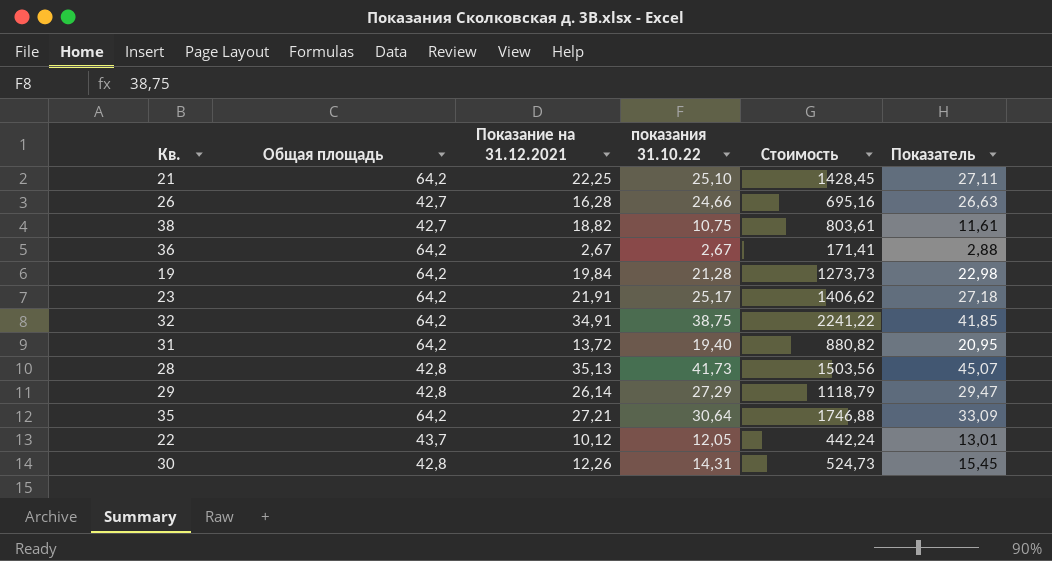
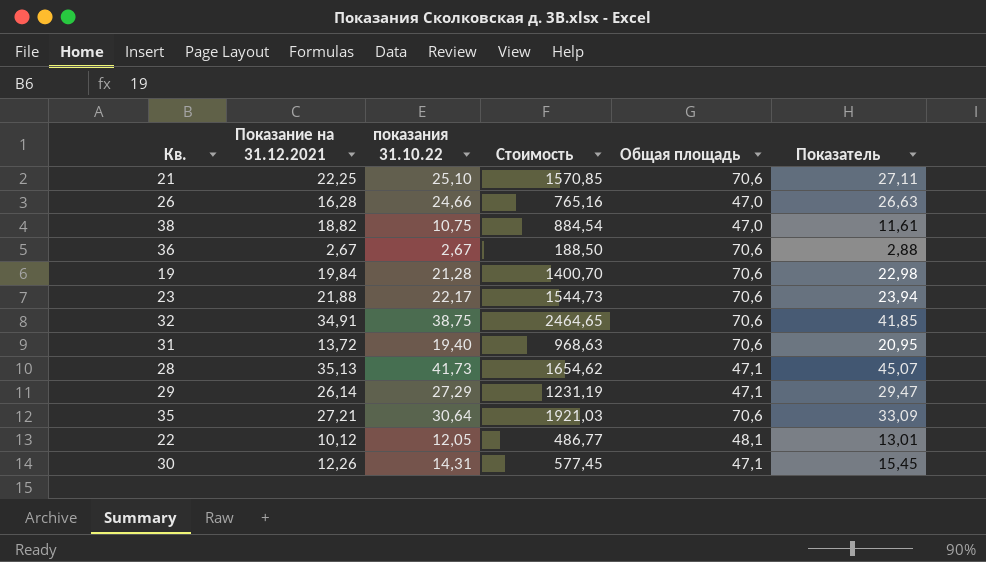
column Общая площадь | position: 2 -> 5
21 | Стоимость: 1428,45 -> 1570,85
21 | Общая площадь: 64,2 -> 70,6
26 | Стоимость: 695,16 -> 765,16
26 | Общая площадь: 42,7 -> 47,0
38 | Стоимость: 803,61 -> 884,54
38 | Общая площадь: 42,7 -> 47,0
36 | Стоимость: 171,41 -> 188,50
36 | Общая площадь: 64,2 -> 70,6
19 | Стоимость: 1273,73 -> 1400,70
19 | Общая площадь: 64,2 -> 70,6
23 | Показание на 31.12.2021: 21,91 -> 21,88
23 | показания 31.10.22: 25,17 -> 22,17
23 | Стоимость: 1406,62 -> 1544,73
23 | Общая площадь: 64,2 -> 70,6
23 | Показатель: 27,18 -> 23,94
32 | Стоимость: 2241,22 -> 2464,65
32 | Общая площадь: 64,2 -> 70,6
31 | Стоимость: 880,82 -> 968,63
31 | Общая площадь: 64,2 -> 70,6
28 | Стоимость: 1503,56 -> 1654,62
28 | Общая площадь: 42,8 -> 47,1
29 | Стоимость: 1118,79 -> 1231,19
29 | Общая площадь: 42,8 -> 47,1
35 | Стоимость: 1746,88 -> 1921,03
35 | Общая площадь: 64,2 -> 70,6
22 | Стоимость: 442,24 -> 486,77
22 | Общая площадь: 43,7 -> 48,1
30 | Стоимость: 524,73 -> 577,45
30 | Общая площадь: 42,8 -> 47,1

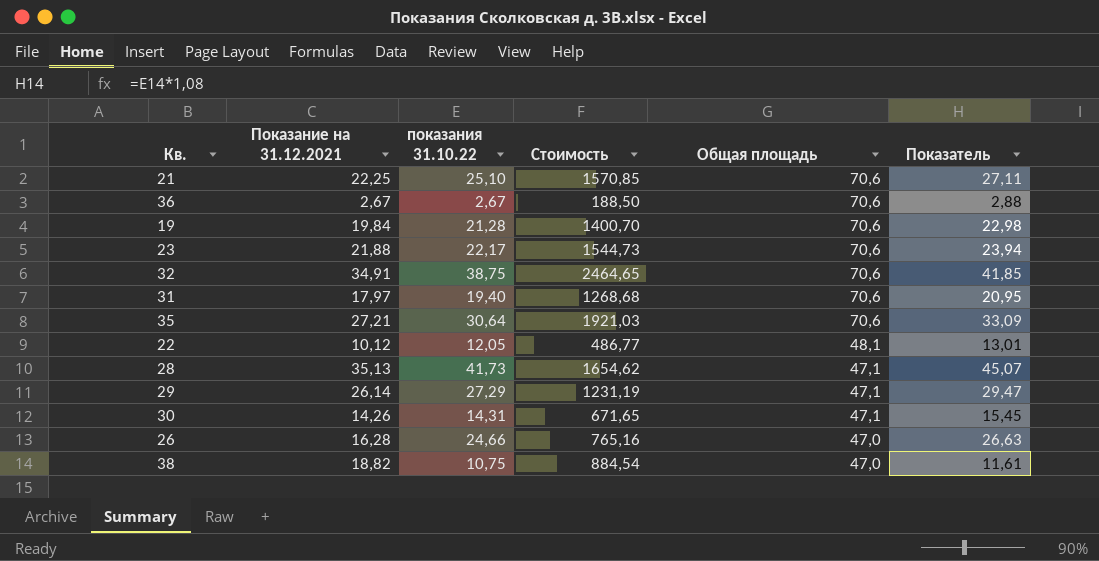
row order: none -> Общая площадь descending
31 | Показание на 31.12.2021: 13,72 -> 17,97
31 | Стоимость: 968,63 -> 1268,68
30 | Показание на 31.12.2021: 12,26 -> 14,26
30 | Стоимость: 577,45 -> 671,65

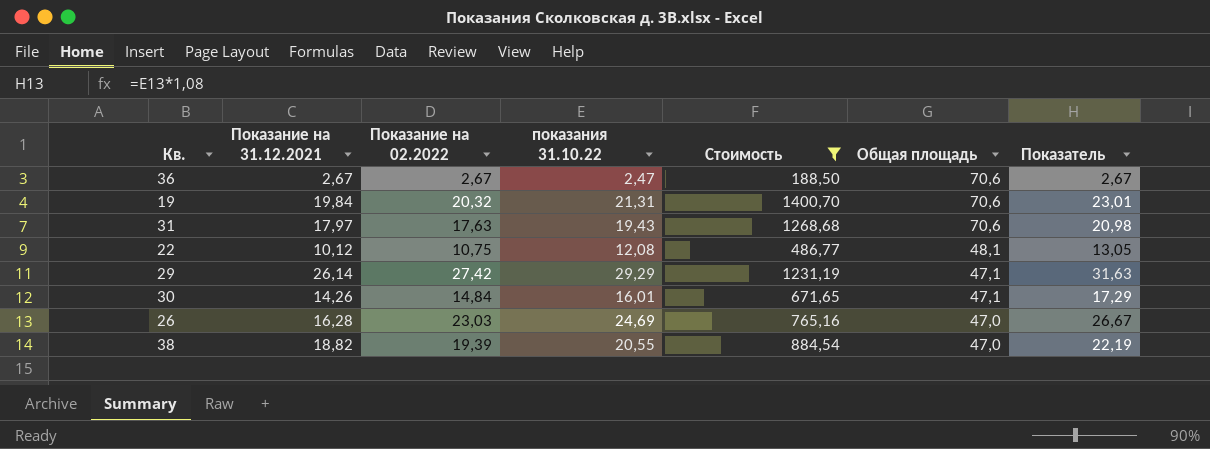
filter: none -> Стоимость <= 1400,70
column Показание на 02.2022 | position: none -> 3
36 | показания 31.10.22: 2,67 -> 2,47
36 | Показатель: 2,88 -> 2,67
19 | показания 31.10.22: 21,28 -> 21,31
19 | Показатель: 22,98 -> 23,01
31 | показания 31.10.22: 19,40 -> 19,43
31 | Показатель: 20,95 -> 20,98
22 | показания 31.10.22: 12,05 -> 12,08
22 | Показатель: 13,01 -> 13,05
29 | показания 31.10.22: 27,29 -> 29,29
29 | Показатель: 29,47 -> 31,63
30 | показания 31.10.22: 14,31 -> 16,01
30 | Показатель: 15,45 -> 17,29
26 | показания 31.10.22: 24,66 -> 24,69
26 | Показатель: 26,63 -> 26,67
38 | показания 31.10.22: 10,75 -> 20,55
38 | Показатель: 11,61 -> 22,19

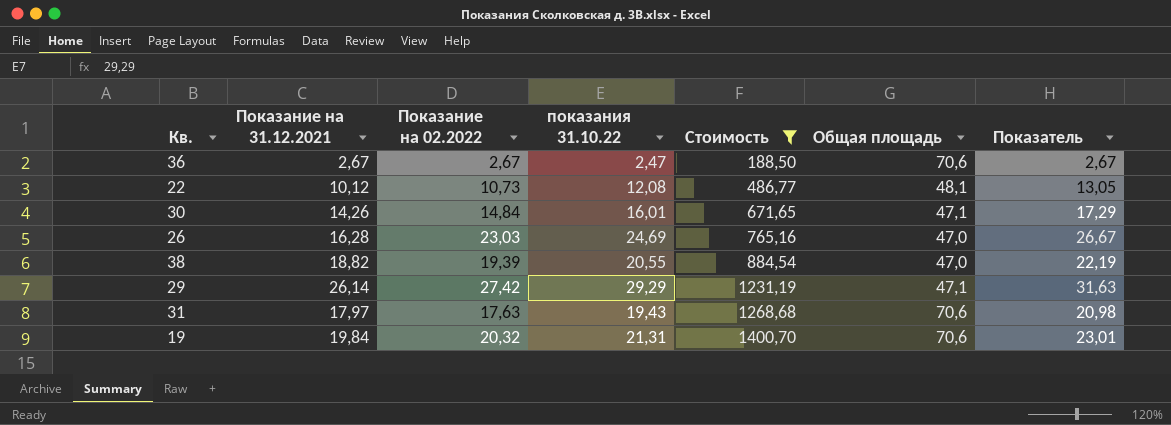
row order: Общая площадь descending -> Стоимость ascending
22 | Показание на 02.2022: 10,75 -> 10,73

